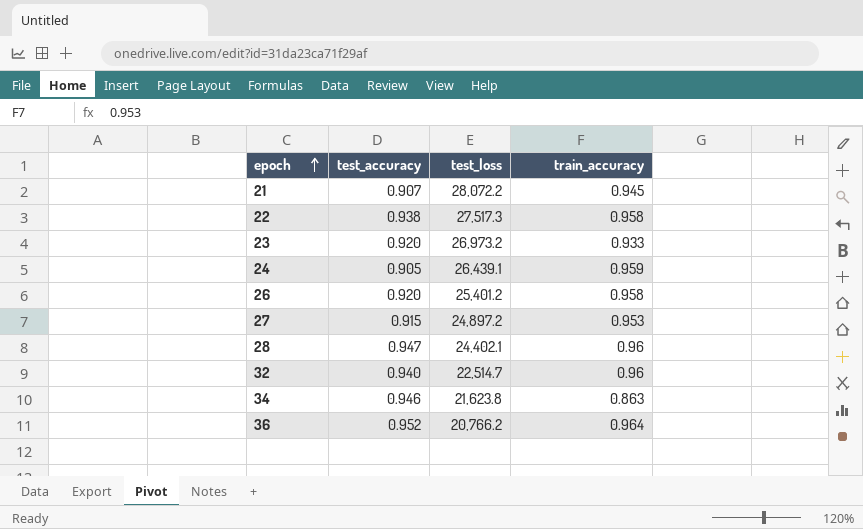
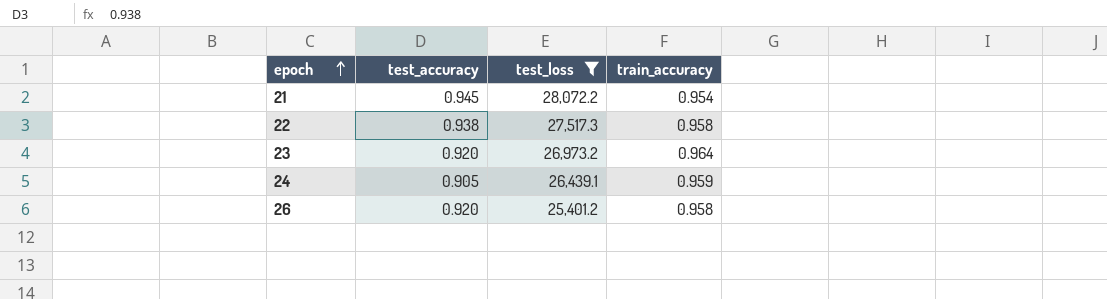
filter: none -> test_loss >= 25,401.2
21 | test_accuracy: 0.907 -> 0.945
21 | train_accuracy: 0.945 -> 0.954
23 | train_accuracy: 0.933 -> 0.964

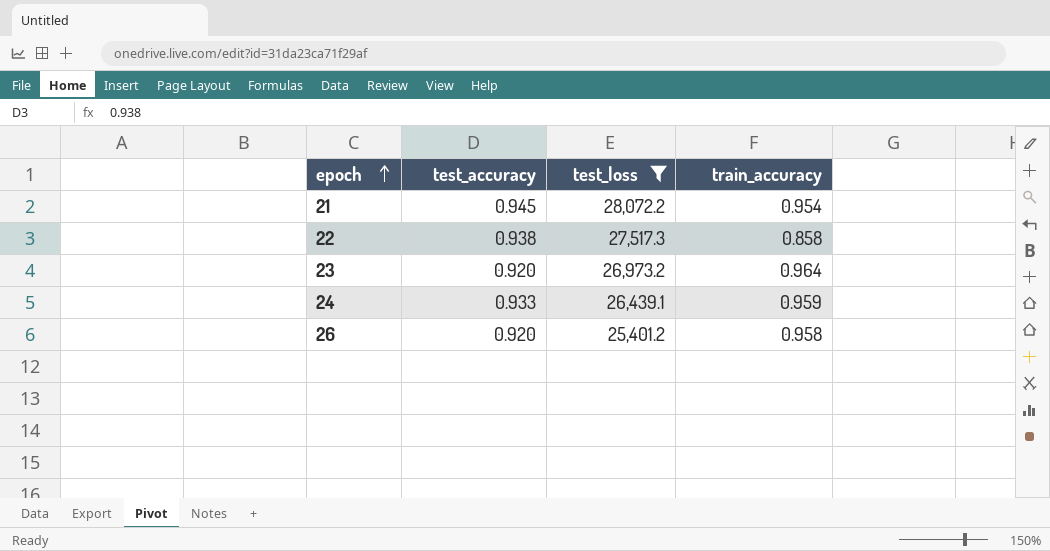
22 | train_accuracy: 0.958 -> 0.858
24 | test_accuracy: 0.905 -> 0.933

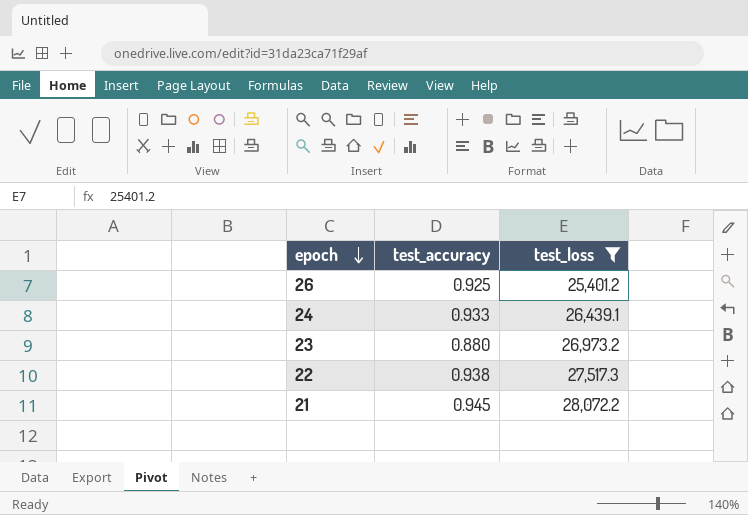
row order: epoch ascending -> epoch descending
column train_accuracy | position: 4 -> none
26 | test_accuracy: 0.920 -> 0.925
23 | test_accuracy: 0.920 -> 0.880

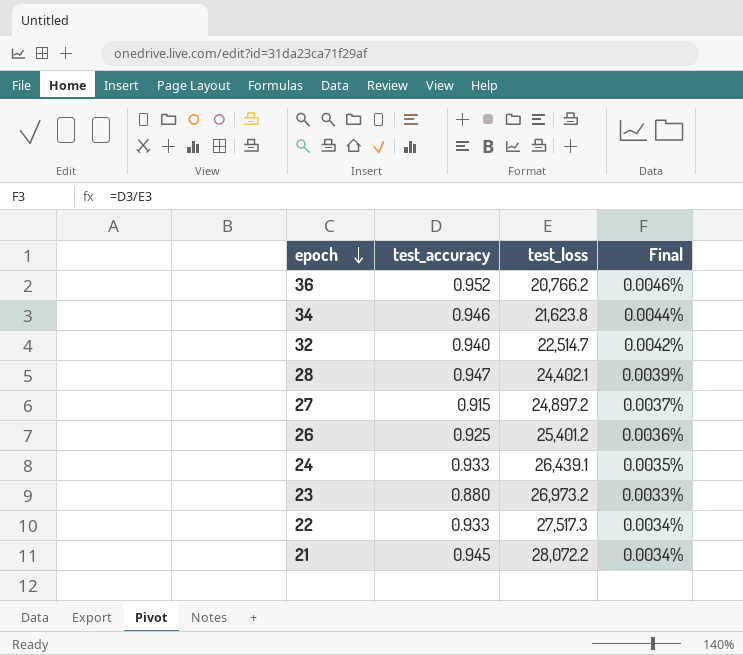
filter: test_loss >= 25,401.2 -> none
column Final | formula: none -> [test_accuracy] / [test_loss]
22 | test_accuracy: 0.938 -> 0.933

